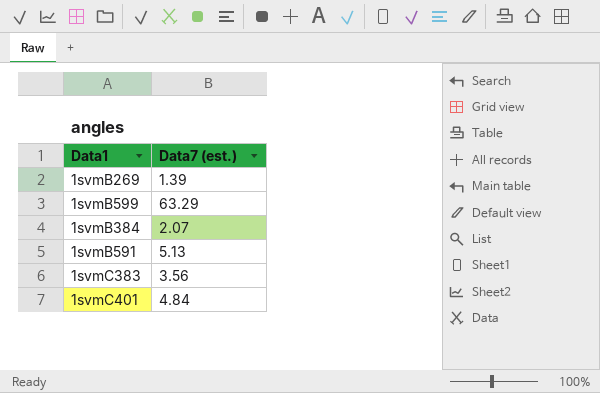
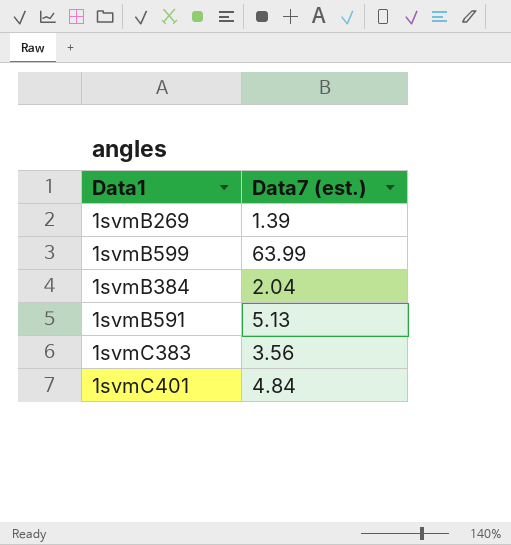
1svmB599 | Data7 (est.): 63.29 -> 63.99
1svmB384 | Data7 (est.): 2.07 -> 2.04

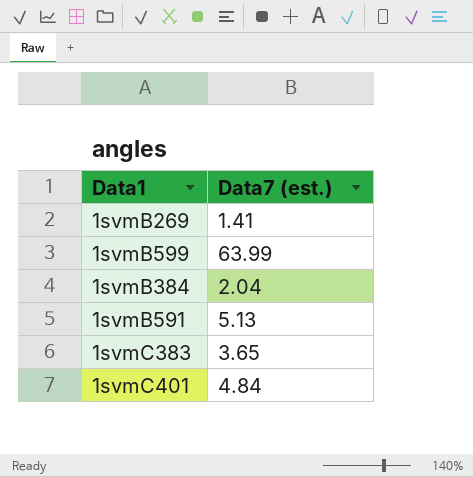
1svmB269 | Data7 (est.): 1.39 -> 1.41
1svmC383 | Data7 (est.): 3.56 -> 3.65

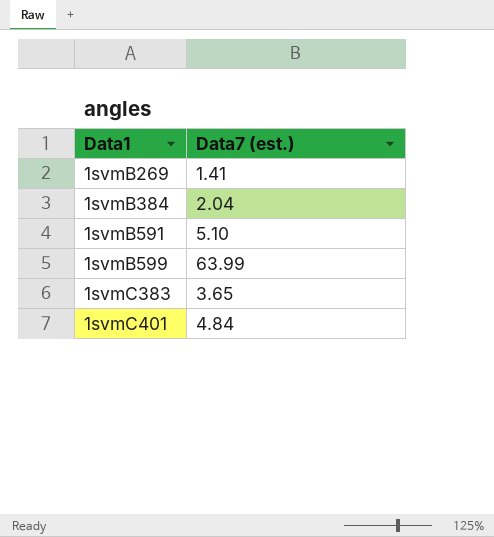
row order: none -> Data1 ascending
1svmB591 | Data7 (est.): 5.13 -> 5.10

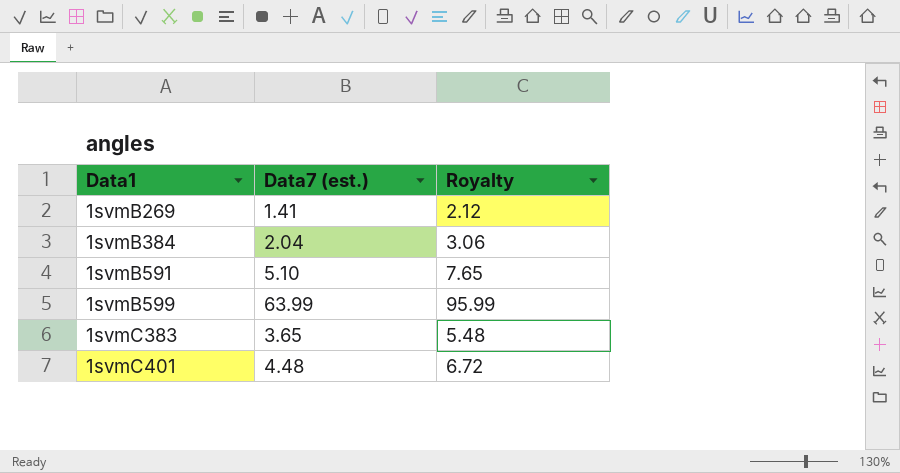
column Royalty | formula: none -> [Data7 (est.)] * 1.5
1svmC401 | Data7 (est.): 4.84 -> 4.48

